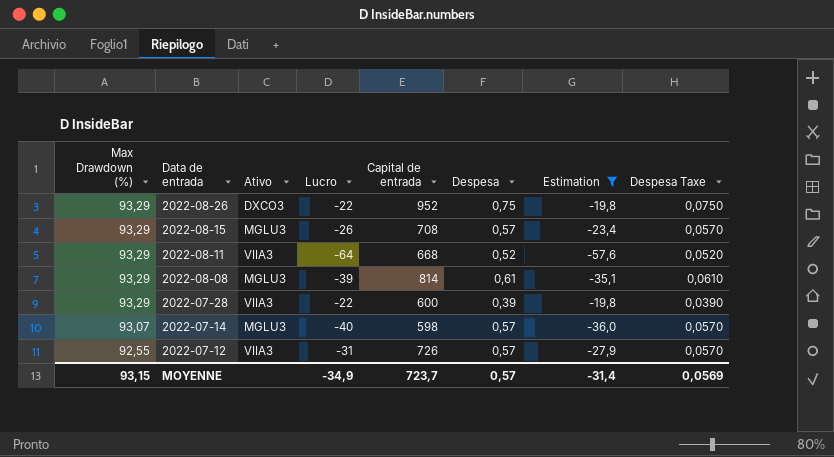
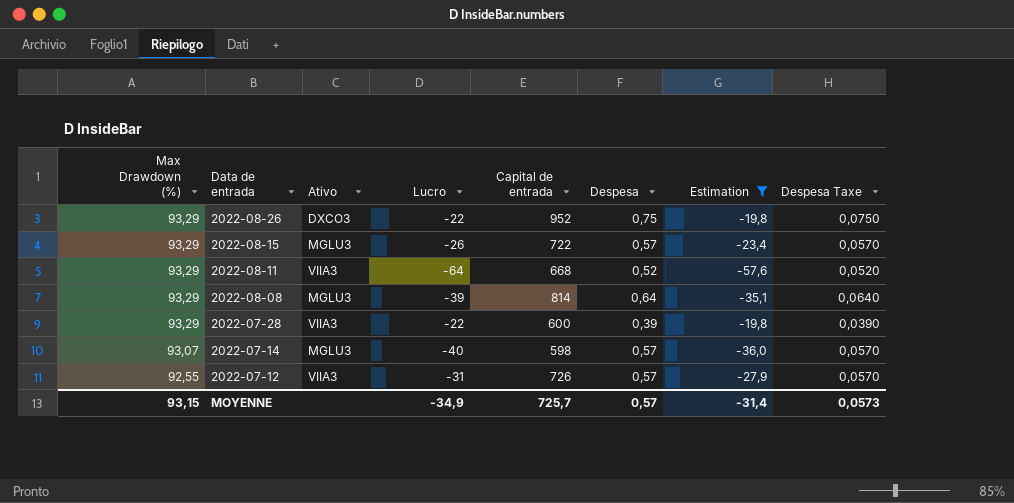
2022-08-15 | Capital de entrada: 708 -> 722
2022-08-08 | Despesa: 0,61 -> 0,64
2022-08-08 | Despesa Taxe: 0,0610 -> 0,0640
MOYENNE | Capital de entrada: 723,7 -> 725,7
MOYENNE | Despesa Taxe: 0,0569 -> 0,0573

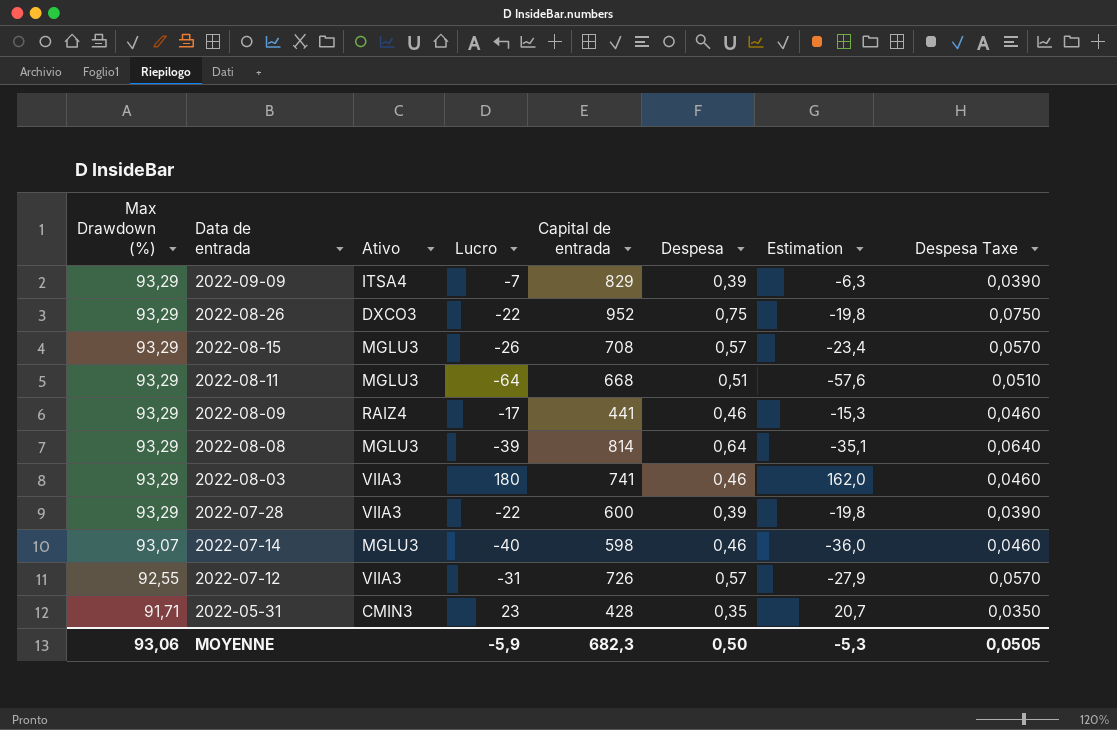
filter: Estimation <= -19,8 -> none
2022-08-15 | Capital de entrada: 722 -> 708
2022-08-11 | Ativo: VIIA3 -> MGLU3
2022-08-11 | Despesa: 0,52 -> 0,51
2022-08-11 | Despesa Taxe: 0,0520 -> 0,0510
2022-07-14 | Despesa: 0,57 -> 0,46
2022-07-14 | Despesa Taxe: 0,0570 -> 0,0460
MOYENNE | Max Drawdown (%): 93,15 -> 93,06
MOYENNE | Lucro: -34,9 -> -5,9
MOYENNE | Capital de entrada: 725,7 -> 682,3
MOYENNE | Despesa: 0,57 -> 0,50
MOYENNE | Estimation: -31,4 -> -5,3
MOYENNE | Despesa Taxe: 0,0573 -> 0,0505

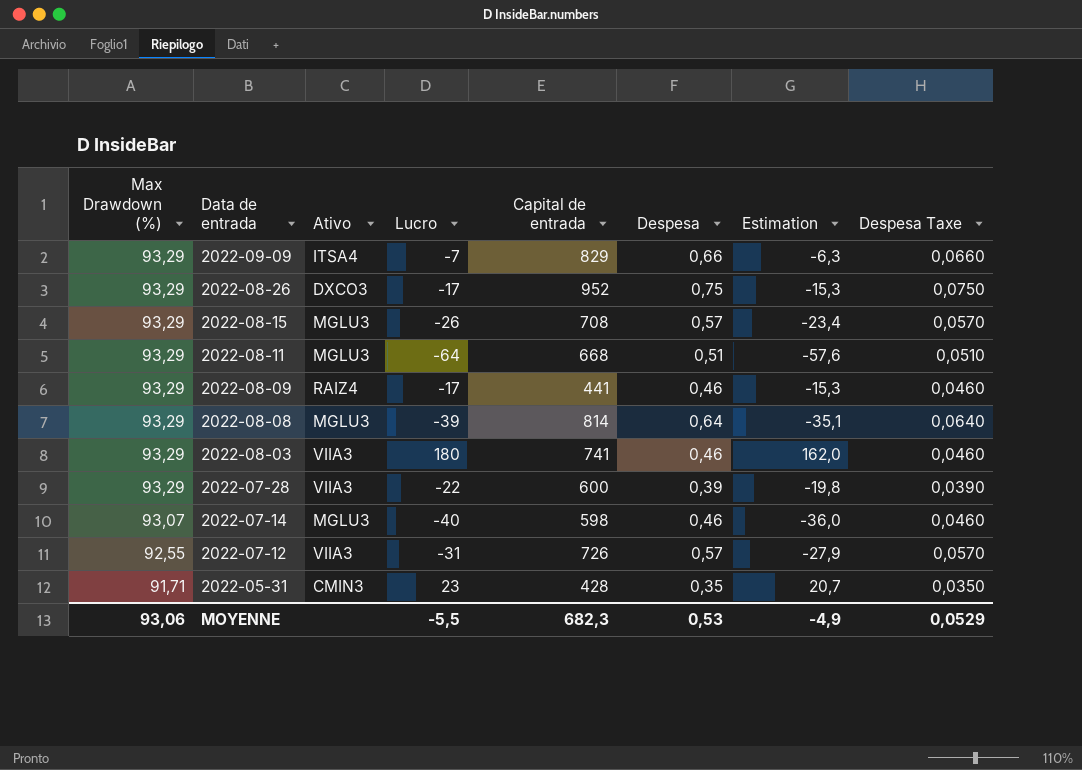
2022-09-09 | Despesa: 0,39 -> 0,66
2022-09-09 | Despesa Taxe: 0,0390 -> 0,0660
2022-08-26 | Lucro: -22 -> -17
2022-08-26 | Estimation: -19,8 -> -15,3
MOYENNE | Lucro: -5,9 -> -5,5
MOYENNE | Despesa: 0,50 -> 0,53
MOYENNE | Estimation: -5,3 -> -4,9
MOYENNE | Despesa Taxe: 0,0505 -> 0,0529

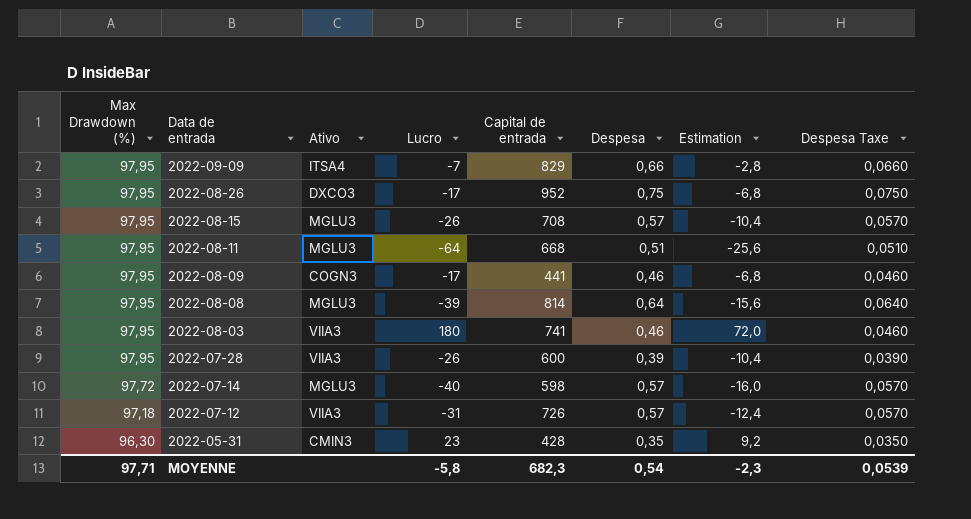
column Estimation | formula: [Lucro] * 0,9 -> [Lucro] * 0,4
2022-09-09 | Max Drawdown (%): 93,29 -> 97,95
2022-08-26 | Max Drawdown (%): 93,29 -> 97,95
2022-08-15 | Max Drawdown (%): 93,29 -> 97,95
2022-08-11 | Max Drawdown (%): 93,29 -> 97,95
2022-08-09 | Max Drawdown (%): 93,29 -> 97,95
2022-08-09 | Ativo: RAIZ4 -> COGN3
2022-08-08 | Max Drawdown (%): 93,29 -> 97,95
2022-08-03 | Max Drawdown (%): 93,29 -> 97,95
2022-07-28 | Max Drawdown (%): 93,29 -> 97,95
2022-07-28 | Lucro: -22 -> -26
2022-07-14 | Max Drawdown (%): 93,07 -> 97,72
2022-07-14 | Despesa: 0,46 -> 0,57
2022-07-14 | Despesa Taxe: 0,0460 -> 0,0570
2022-07-12 | Max Drawdown (%): 92,55 -> 97,18
2022-05-31 | Max Drawdown (%): 91,71 -> 96,30
MOYENNE | Max Drawdown (%): 93,06 -> 97,71
MOYENNE | Lucro: -5,5 -> -5,8
MOYENNE | Despesa: 0,53 -> 0,54
MOYENNE | Estimation: -4,9 -> -2,3
MOYENNE | Despesa Taxe: 0,0529 -> 0,0539

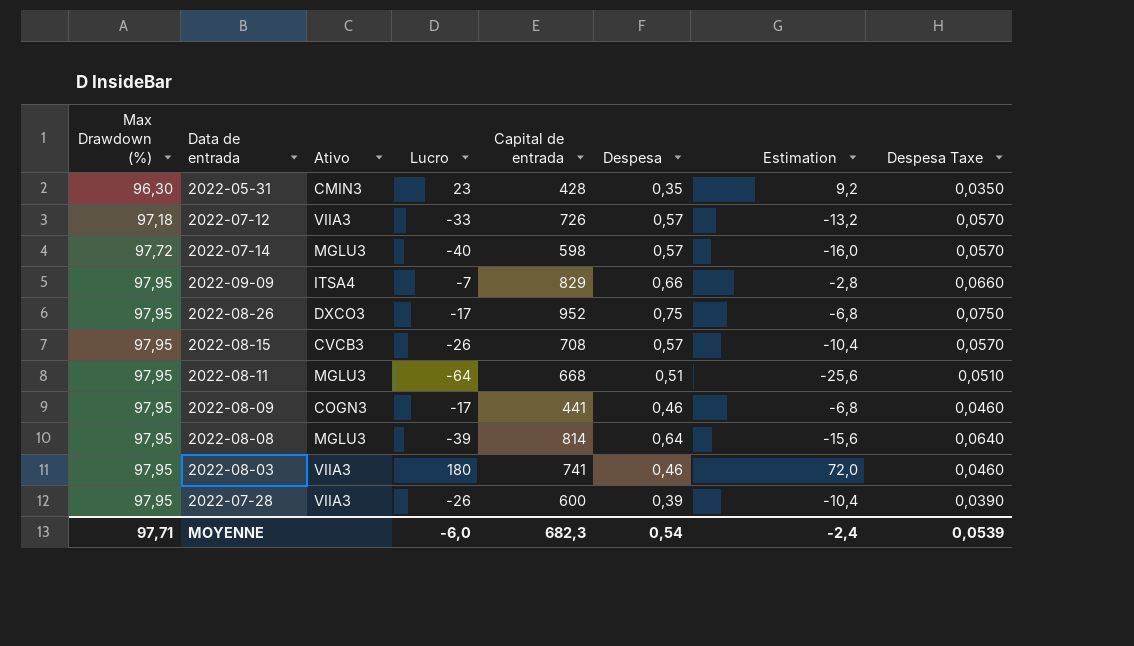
row order: Max Drawdown (%) descending -> Max Drawdown (%) ascending
2022-07-12 | Lucro: -31 -> -33
2022-07-12 | Estimation: -12,4 -> -13,2
2022-08-15 | Ativo: MGLU3 -> CVCB3
MOYENNE | Lucro: -5,8 -> -6,0
MOYENNE | Estimation: -2,3 -> -2,4

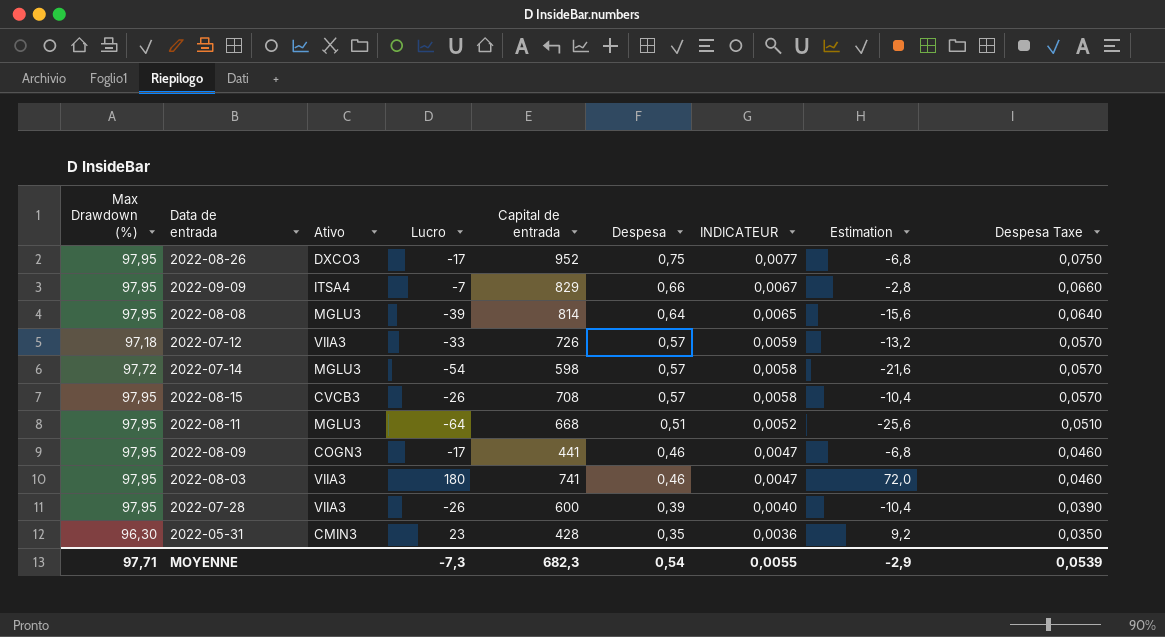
row order: Max Drawdown (%) ascending -> Despesa descending
column INDICATEUR | formula: none -> [Despesa] / [Max Drawdown (%)]
2022-07-14 | Lucro: -40 -> -54
2022-07-14 | Estimation: -16,0 -> -21,6
MOYENNE | Lucro: -6,0 -> -7,3
MOYENNE | Estimation: -2,4 -> -2,9

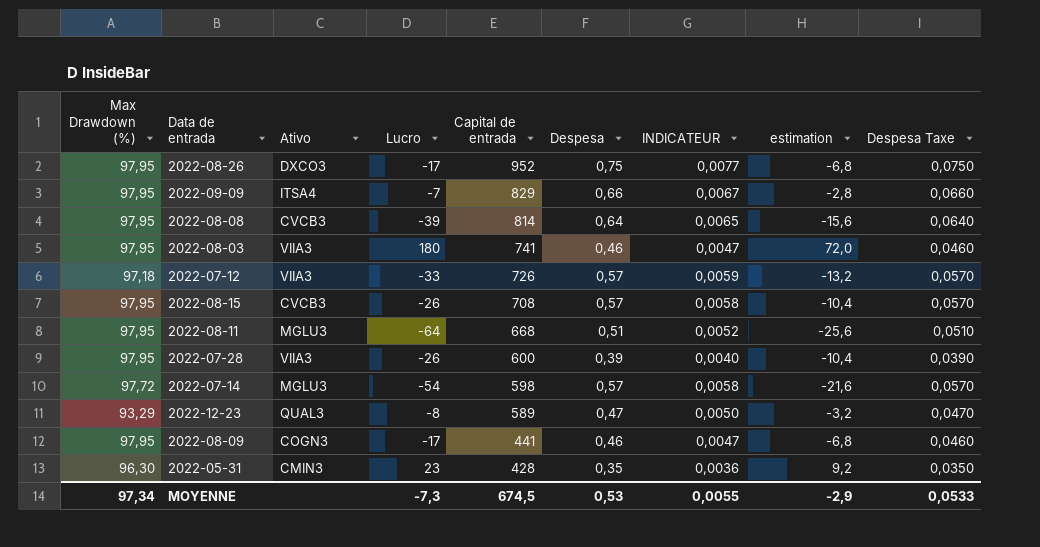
row order: Despesa descending -> Capital de entrada descending
column name: Estimation -> estimation
2022-08-08 | Ativo: MGLU3 -> CVCB3
row 2022-12-23: none -> 93,29 | QUAL3 | -8 | 589 | 0,47 | 0,0050 | -3,2 | 0,0470
MOYENNE | Max Drawdown (%): 97,71 -> 97,34
MOYENNE | Capital de entrada: 682,3 -> 674,5
MOYENNE | Despesa: 0,54 -> 0,53
MOYENNE | Despesa Taxe: 0,0539 -> 0,0533

